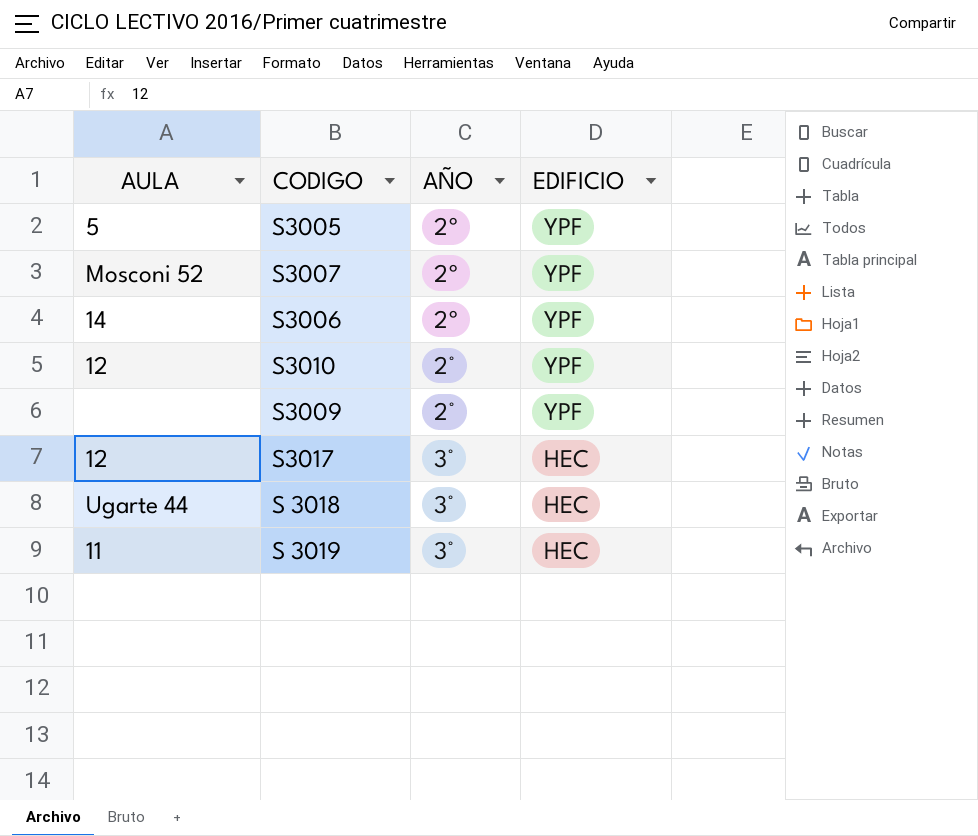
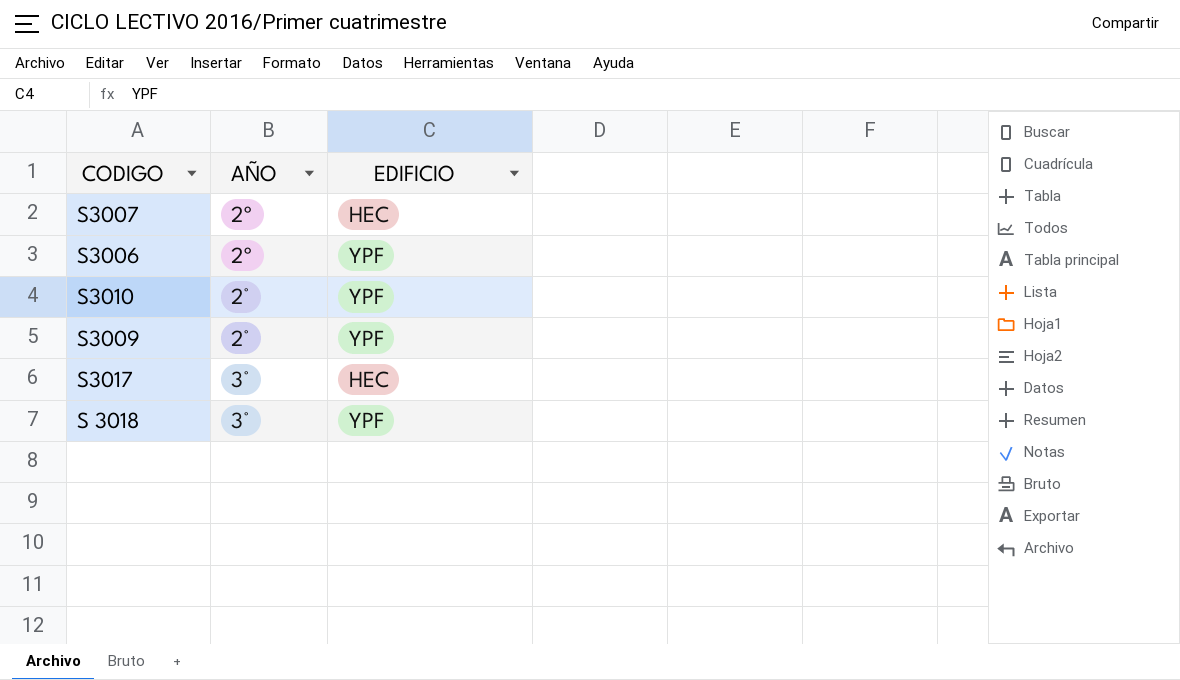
column AULA | position: 1 -> none
row S3005: 5 | 2º | YPF -> none
row S 3019: 11 | 3° | HEC -> none
S3007 | EDIFICIO: YPF -> HEC
S 3018 | EDIFICIO: HEC -> YPF

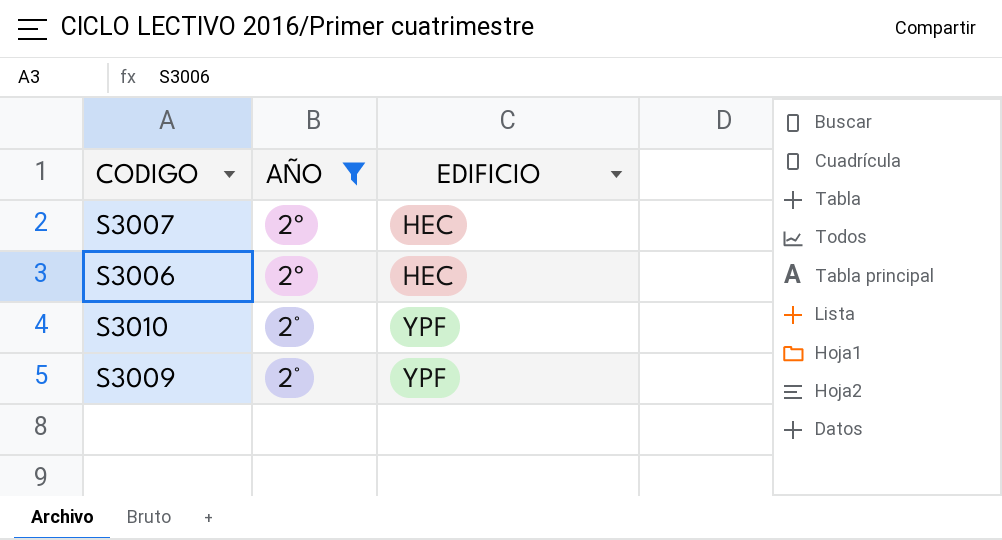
filter: none -> AÑO != 3°
S3006 | EDIFICIO: YPF -> HEC

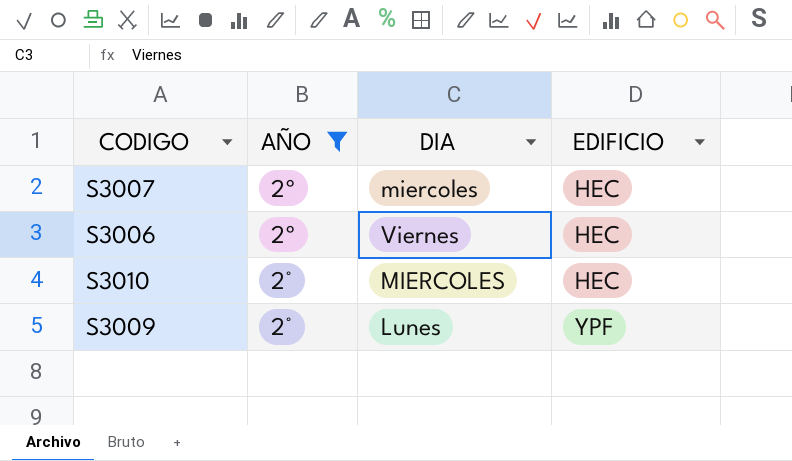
column DIA | position: none -> 3
S3010 | EDIFICIO: YPF -> HEC

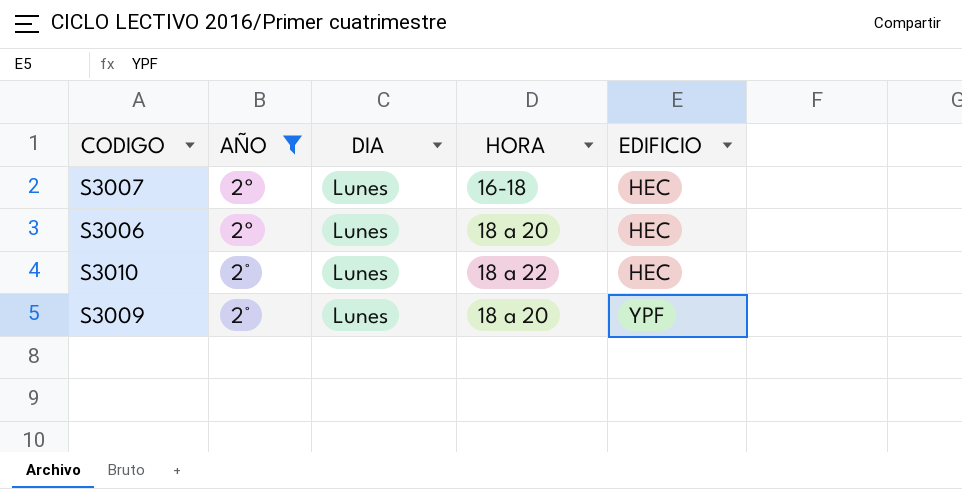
column HORA | position: none -> 4
S3007 | DIA: miercoles -> Lunes
S3006 | DIA: Viernes -> Lunes
S3010 | DIA: MIERCOLES -> Lunes

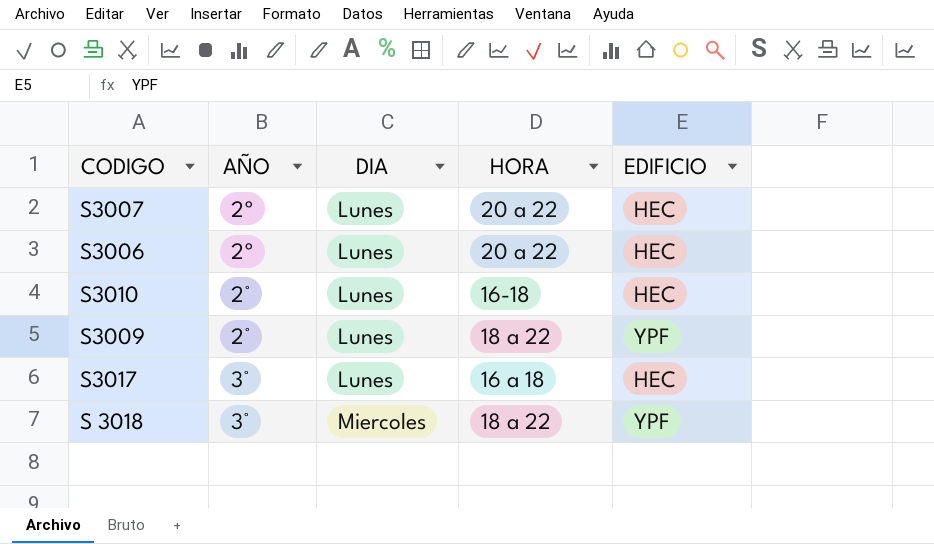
filter: AÑO != 3° -> none
S3007 | HORA: 16-18 -> 20 a 22
S3006 | HORA: 18 a 20 -> 20 a 22
S3010 | HORA: 18 a 22 -> 16-18
S3009 | HORA: 18 a 20 -> 18 a 22

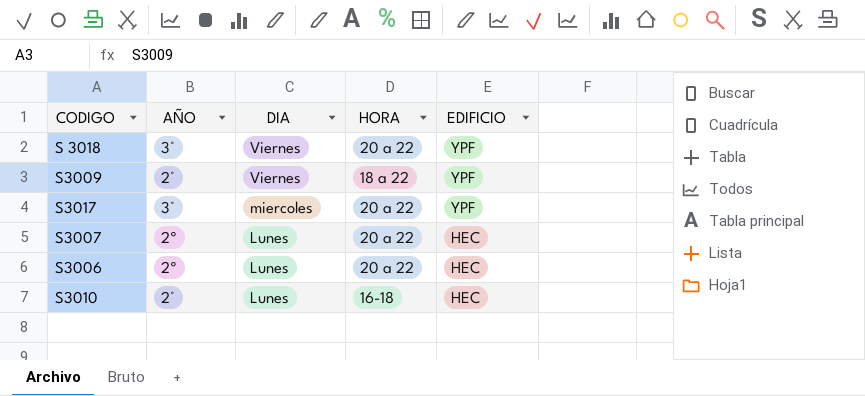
row order: AÑO ascending -> DIA descending
S 3018 | DIA: Miercoles -> Viernes
S 3018 | HORA: 18 a 22 -> 20 a 22
S3009 | DIA: Lunes -> Viernes
S3017 | DIA: Lunes -> miercoles
S3017 | HORA: 16 a 18 -> 20 a 22
S3017 | EDIFICIO: HEC -> YPF

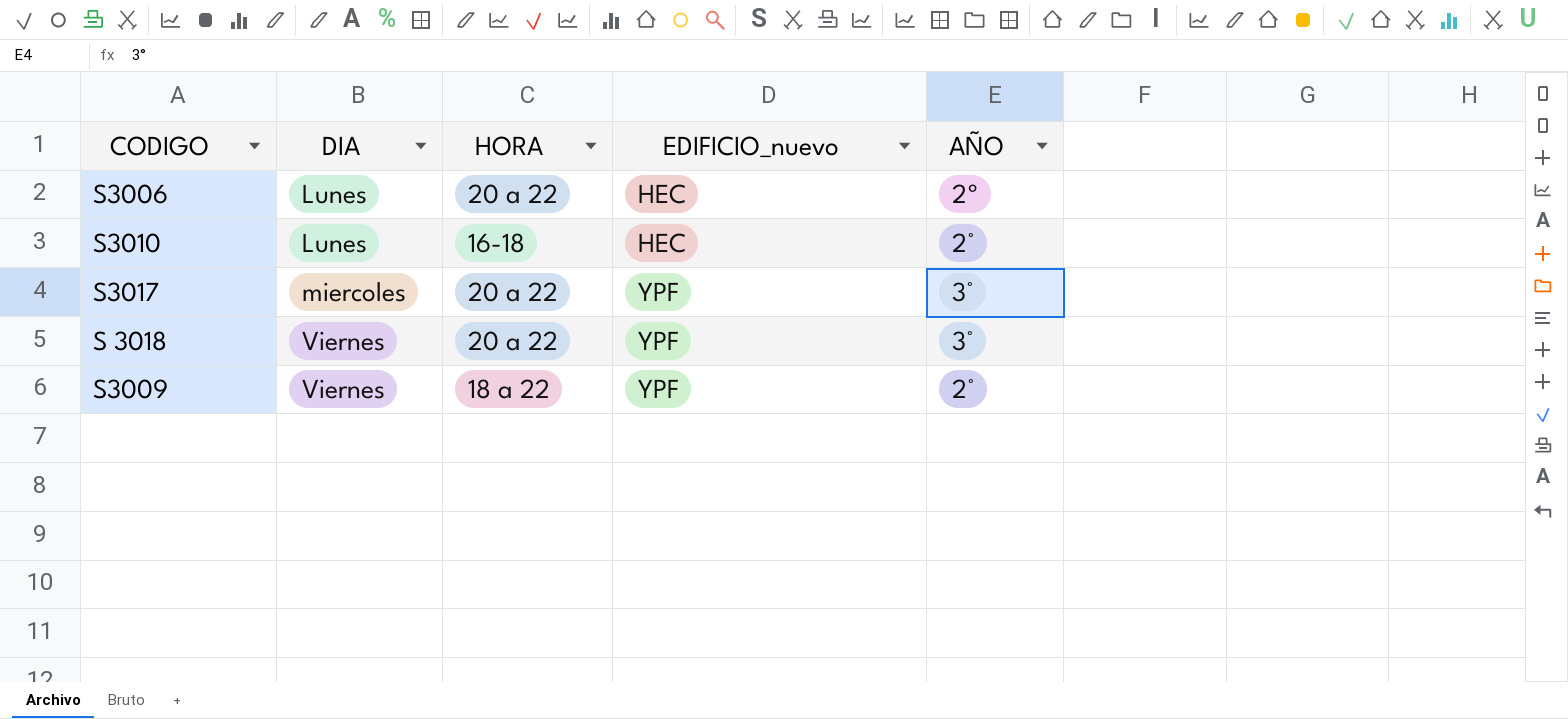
row order: DIA descending -> DIA ascending
column name: EDIFICIO -> EDIFICIO_nuevo
column AÑO | position: 2 -> 5
row S3007: 2º | Lunes | 20 a 22 | HEC -> none

